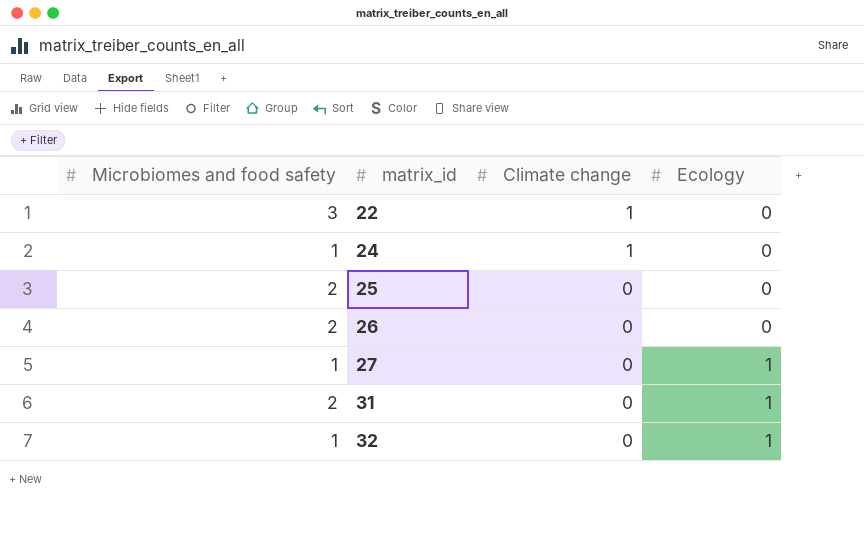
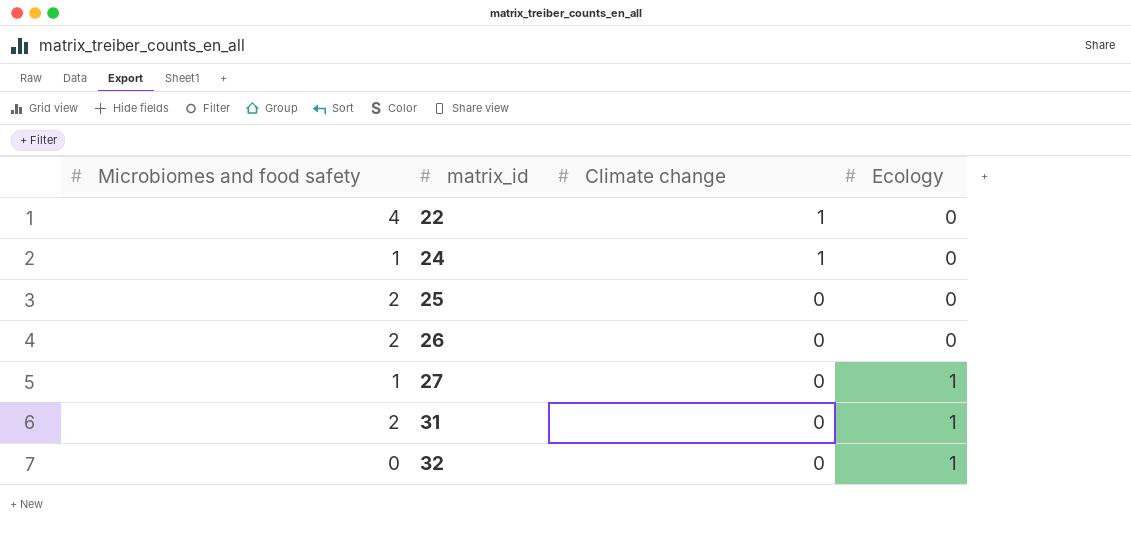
22 | Microbiomes and food safety: 3 -> 4
32 | Microbiomes and food safety: 1 -> 0

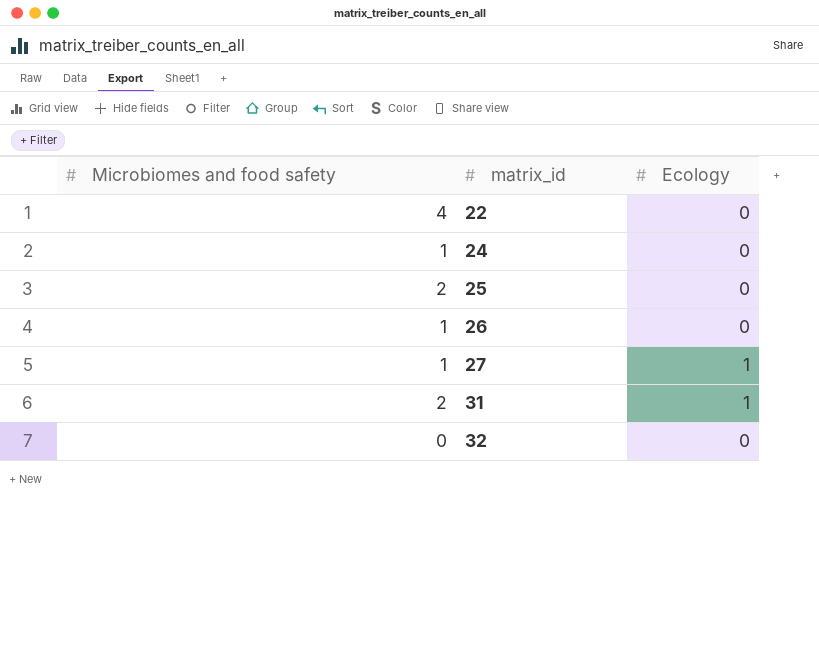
column Climate change | position: 3 -> none
26 | Microbiomes and food safety: 2 -> 1
32 | Ecology: 1 -> 0

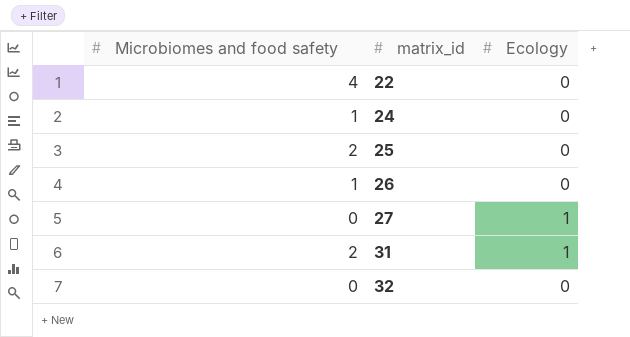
27 | Microbiomes and food safety: 1 -> 0

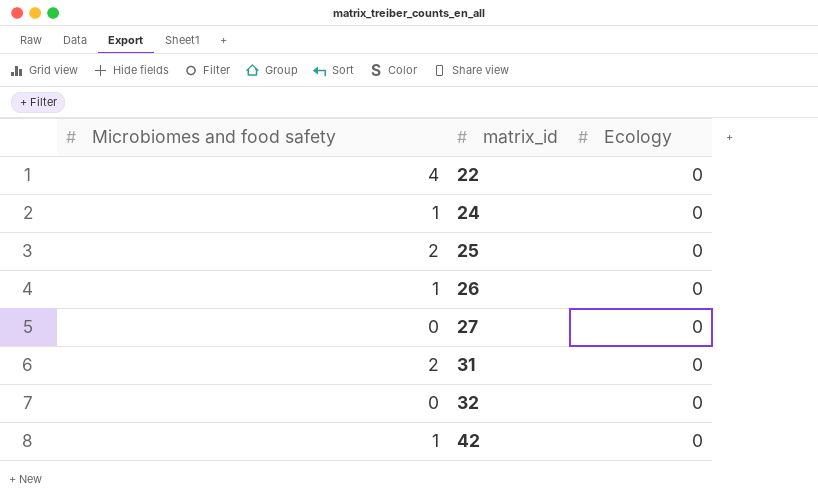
27 | Ecology: 1 -> 0
31 | Ecology: 1 -> 0
row 42: none -> 1 | 0

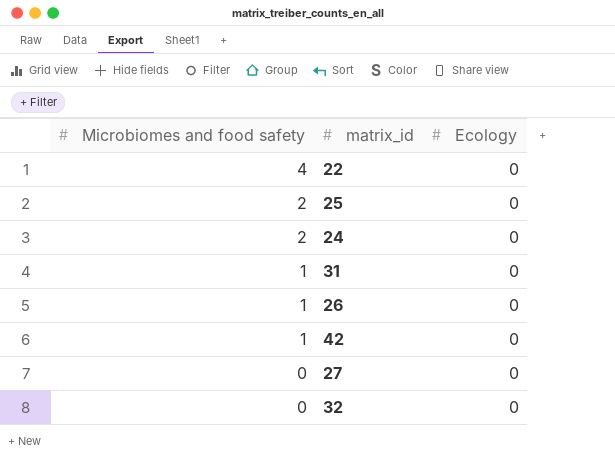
row order: matrix_id ascending -> Microbiomes and food safety descending
24 | Microbiomes and food safety: 1 -> 2
31 | Microbiomes and food safety: 2 -> 1

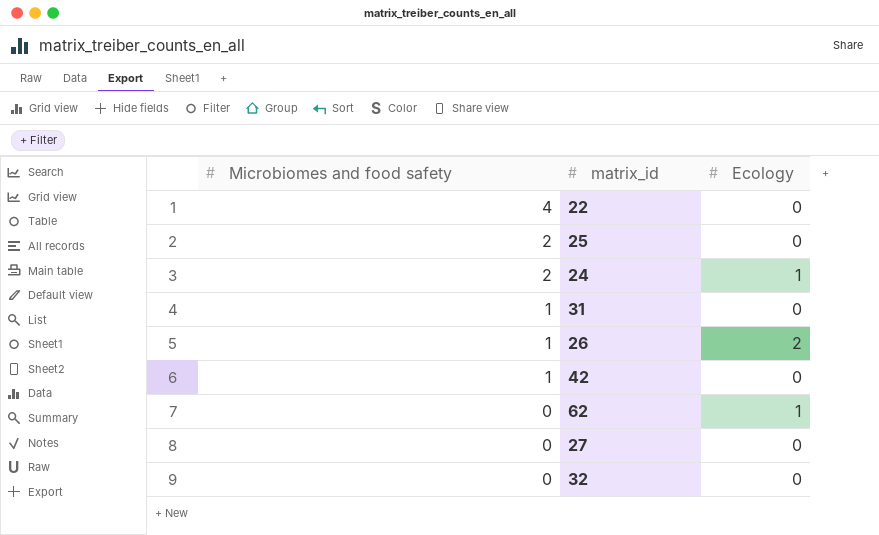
24 | Ecology: 0 -> 1
26 | Ecology: 0 -> 2
row 62: none -> 0 | 1

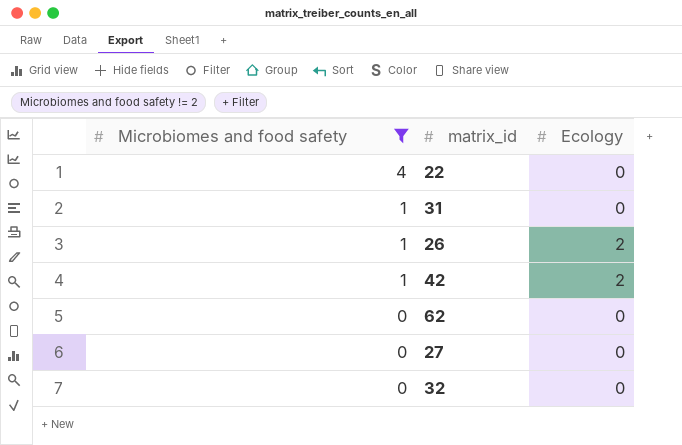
filter: none -> Microbiomes and food safety != 2
42 | Ecology: 0 -> 2
62 | Ecology: 1 -> 0

